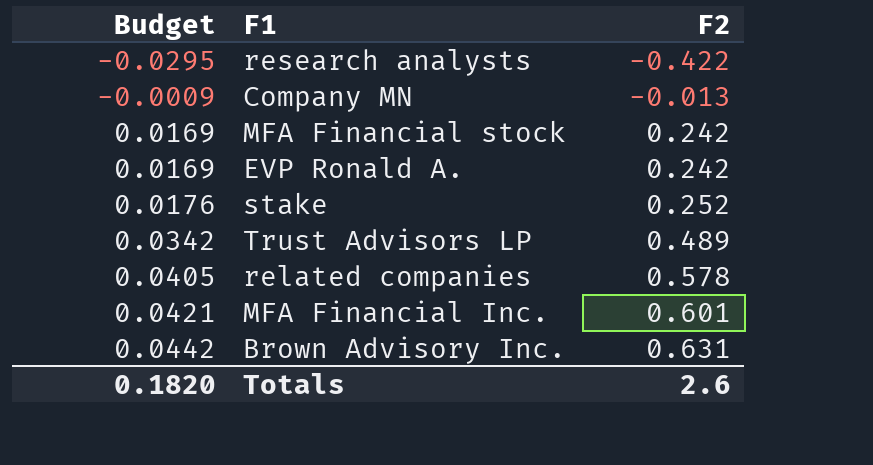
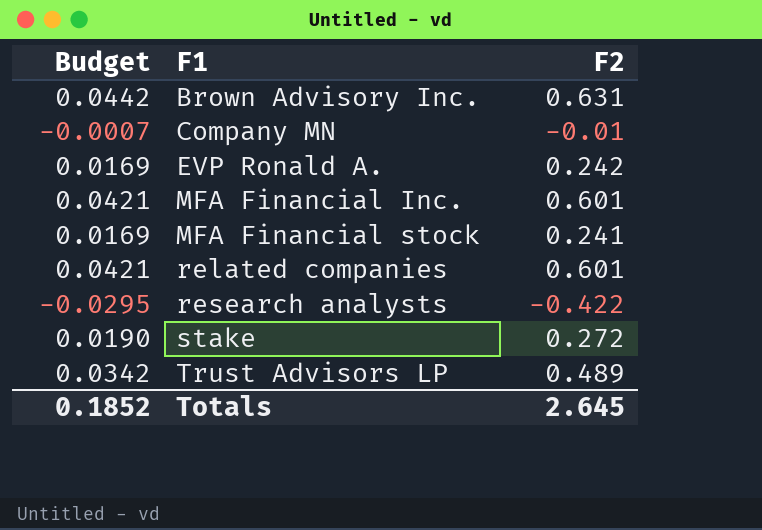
row order: Budget ascending -> F1 ascending
Company MN | Budget: -0.0009 -> -0.0007
Company MN | F2: -0.013 -> -0.01
MFA Financial stock | F2: 0.242 -> 0.241
related companies | Budget: 0.0405 -> 0.0421
related companies | F2: 0.578 -> 0.601
stake | Budget: 0.0176 -> 0.0190
stake | F2: 0.252 -> 0.272
Totals | Budget: 0.1820 -> 0.1852
Totals | F2: 2.6 -> 2.645

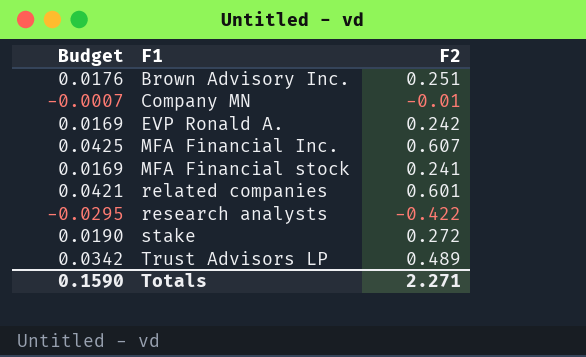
Brown Advisory Inc. | Budget: 0.0442 -> 0.0176
Brown Advisory Inc. | F2: 0.631 -> 0.251
MFA Financial Inc. | Budget: 0.0421 -> 0.0425
MFA Financial Inc. | F2: 0.601 -> 0.607
Totals | Budget: 0.1852 -> 0.1590
Totals | F2: 2.645 -> 2.271

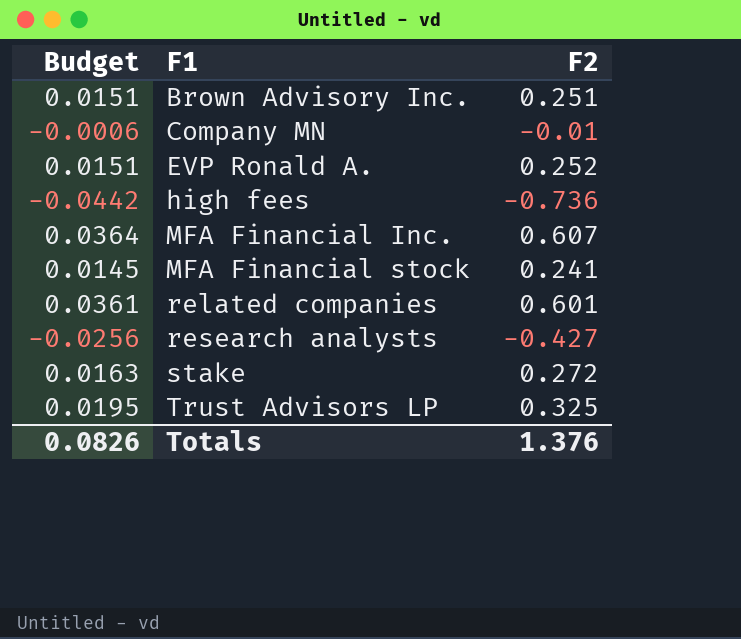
column Budget | formula: [F2] * 0.07 -> [F2] * 0.06
EVP Ronald A. | F2: 0.242 -> 0.252
row high fees: none -> -0.0442 | -0.736
research analysts | F2: -0.422 -> -0.427
Trust Advisors LP | F2: 0.489 -> 0.325
Totals | Budget: 0.1590 -> 0.0826
Totals | F2: 2.271 -> 1.376

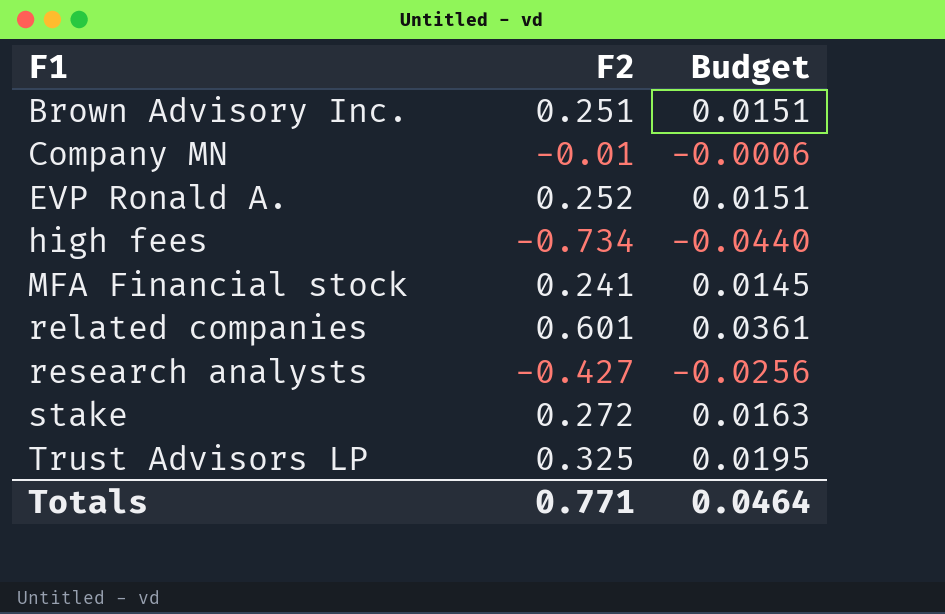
column Budget | position: 1 -> 3
row MFA Financial Inc.: 0.0364 | 0.607 -> none
high fees | F2: -0.736 -> -0.734
high fees | Budget: -0.0442 -> -0.0440
Totals | F2: 1.376 -> 0.771
Totals | Budget: 0.0826 -> 0.0464

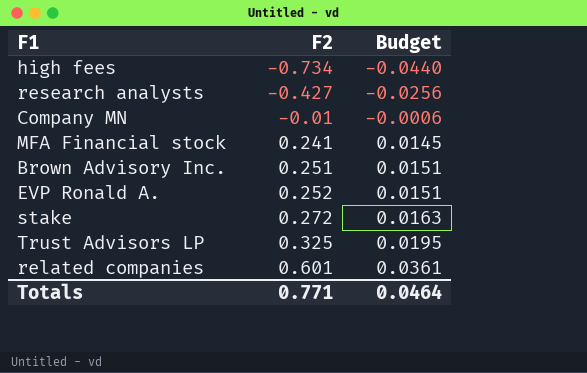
row order: F1 ascending -> F2 ascending

